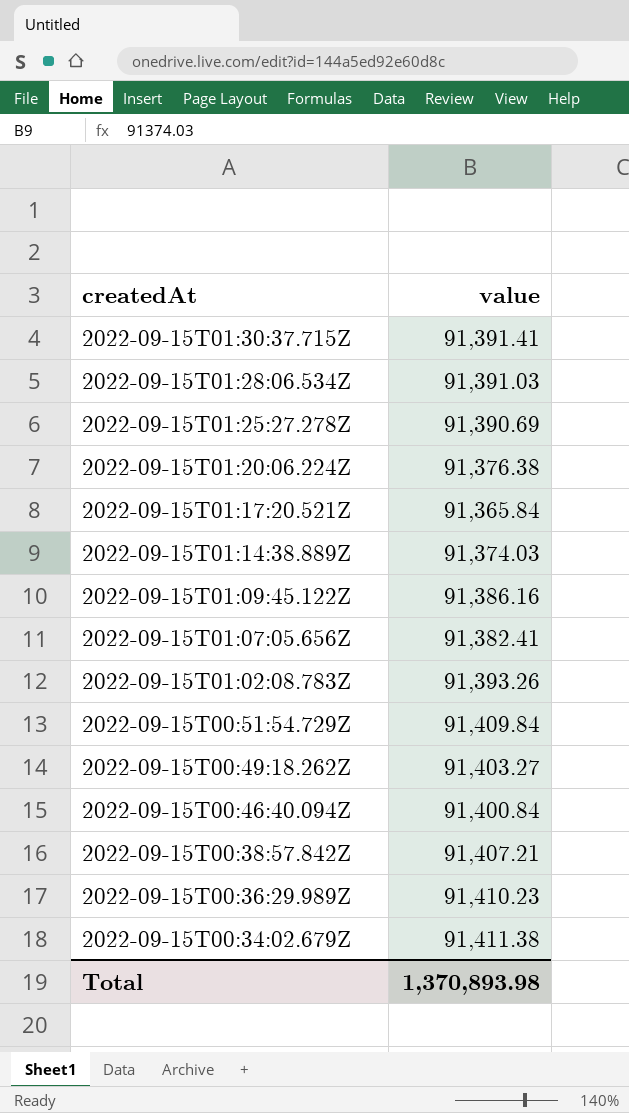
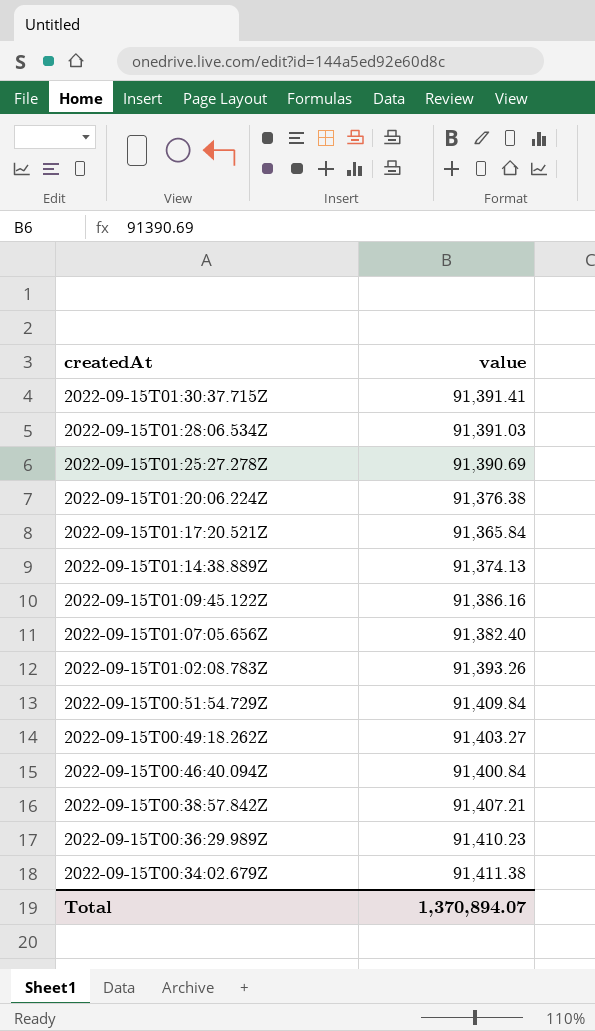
2022-09-15T01:14:38.889Z | value: 91,374.03 -> 91,374.13
2022-09-15T01:07:05.656Z | value: 91,382.41 -> 91,382.40
Total | value: 1,370,893.98 -> 1,370,894.07

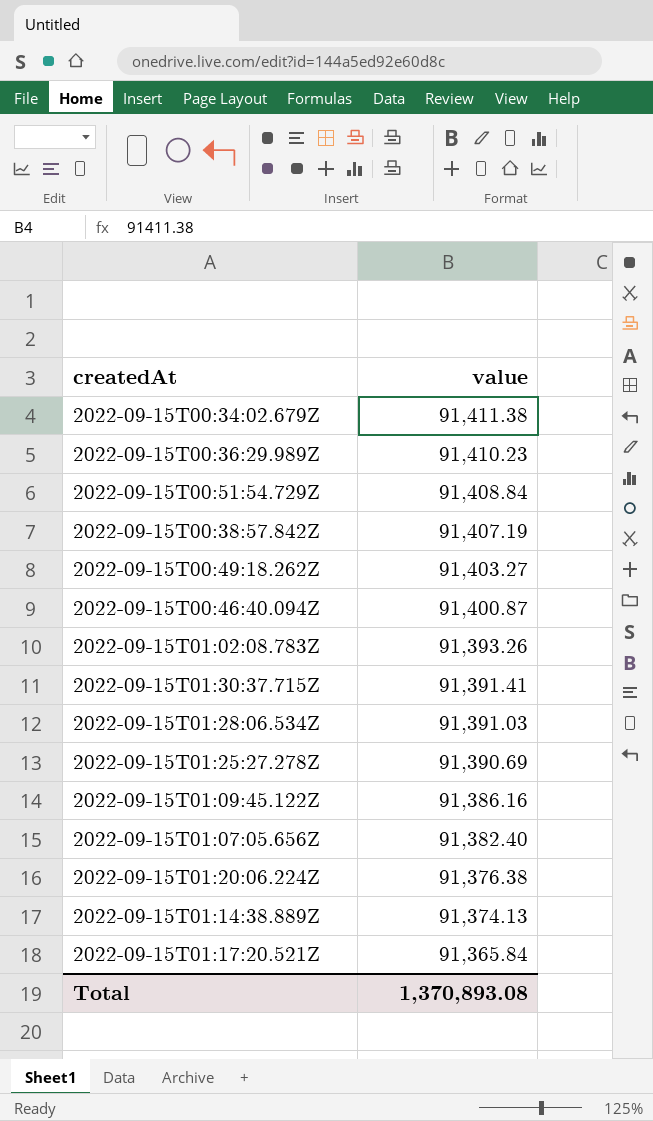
row order: createdAt descending -> value descending
2022-09-15T00:51:54.729Z | value: 91,409.84 -> 91,408.84
2022-09-15T00:38:57.842Z | value: 91,407.21 -> 91,407.19
2022-09-15T00:46:40.094Z | value: 91,400.84 -> 91,400.87
Total | value: 1,370,894.07 -> 1,370,893.08

